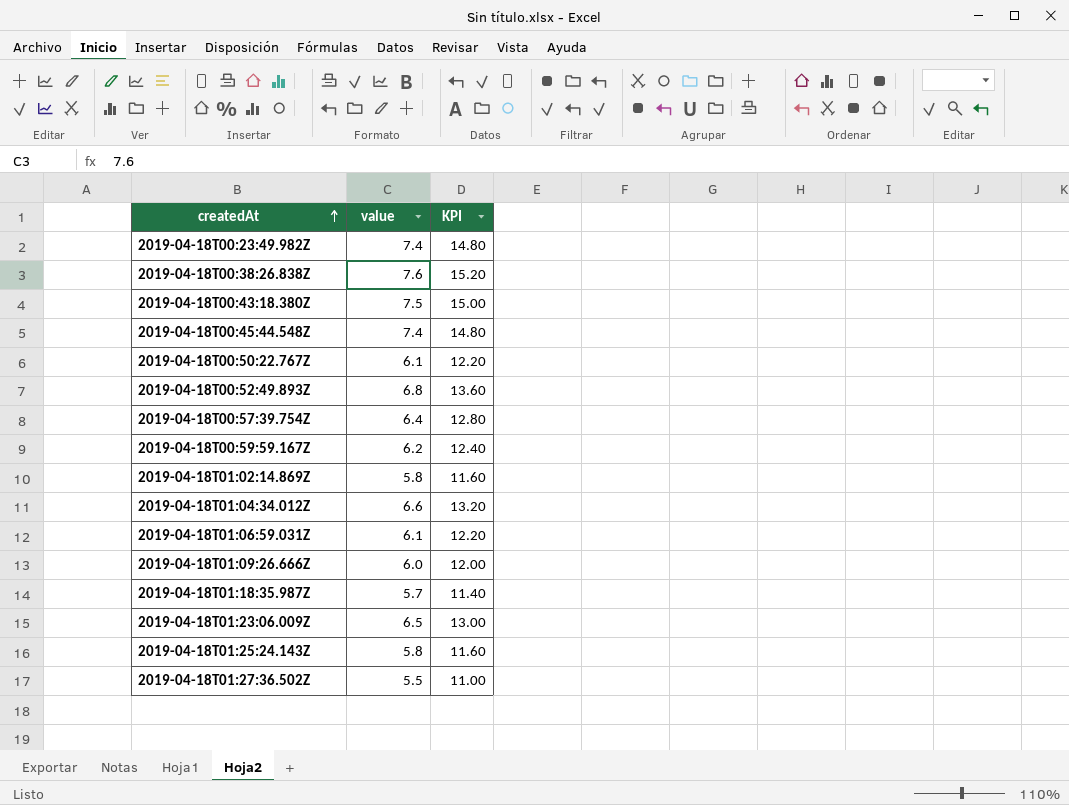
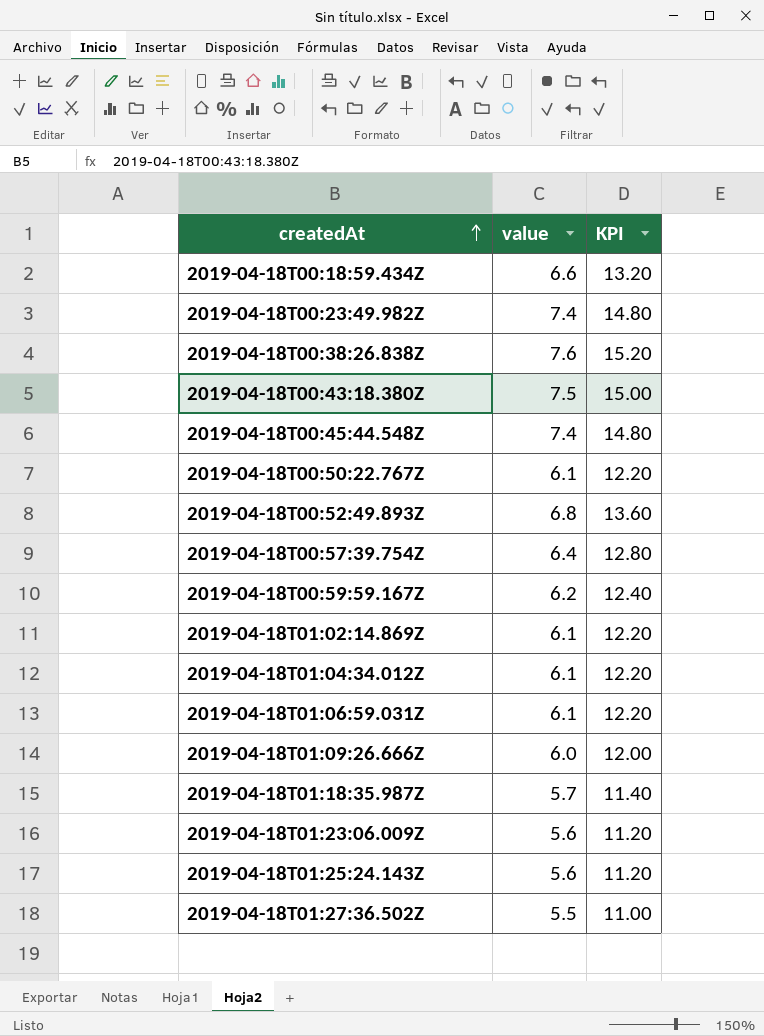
row 2019-04-18T00:18:59.434Z: none -> 6.6 | 13.20
2019-04-18T01:02:14.869Z | value: 5.8 -> 6.1
2019-04-18T01:02:14.869Z | KPI: 11.60 -> 12.20
2019-04-18T01:04:34.012Z | value: 6.6 -> 6.1
2019-04-18T01:04:34.012Z | KPI: 13.20 -> 12.20
2019-04-18T01:23:06.009Z | value: 6.5 -> 5.6
2019-04-18T01:23:06.009Z | KPI: 13.00 -> 11.20
2019-04-18T01:25:24.143Z | value: 5.8 -> 5.6
2019-04-18T01:25:24.143Z | KPI: 11.60 -> 11.20

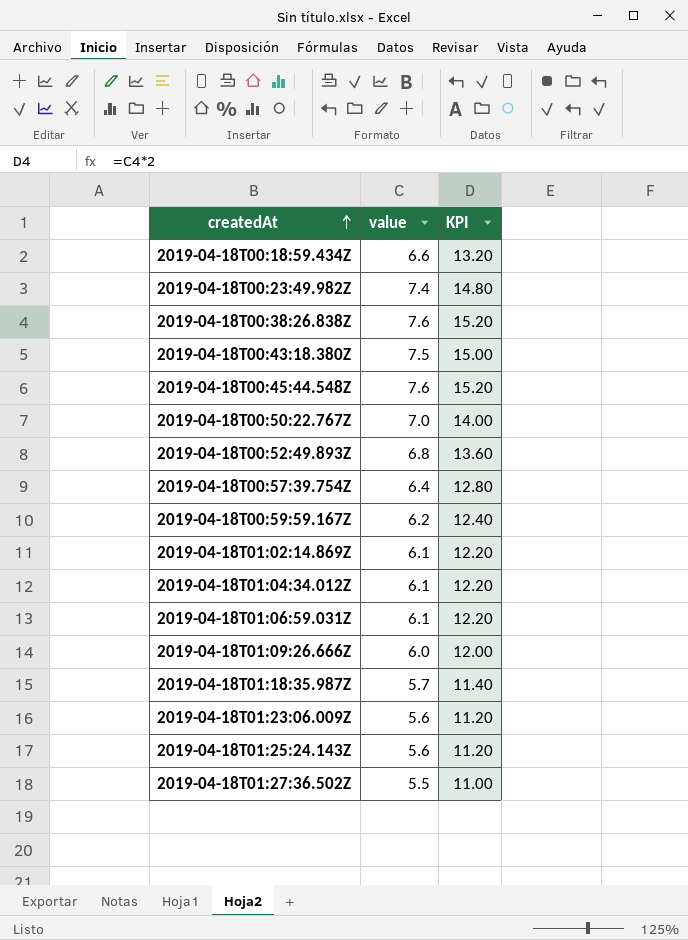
2019-04-18T00:45:44.548Z | value: 7.4 -> 7.6
2019-04-18T00:45:44.548Z | KPI: 14.80 -> 15.20
2019-04-18T00:50:22.767Z | value: 6.1 -> 7.0
2019-04-18T00:50:22.767Z | KPI: 12.20 -> 14.00

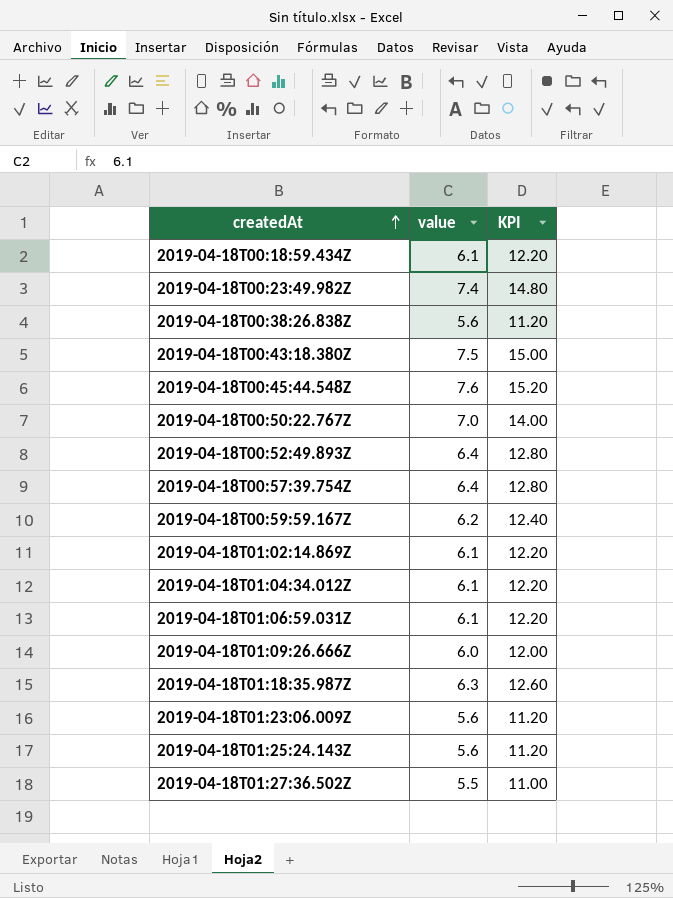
2019-04-18T00:18:59.434Z | value: 6.6 -> 6.1
2019-04-18T00:18:59.434Z | KPI: 13.20 -> 12.20
2019-04-18T00:38:26.838Z | value: 7.6 -> 5.6
2019-04-18T00:38:26.838Z | KPI: 15.20 -> 11.20
2019-04-18T00:52:49.893Z | value: 6.8 -> 6.4
2019-04-18T00:52:49.893Z | KPI: 13.60 -> 12.80
2019-04-18T01:18:35.987Z | value: 5.7 -> 6.3
2019-04-18T01:18:35.987Z | KPI: 11.40 -> 12.60

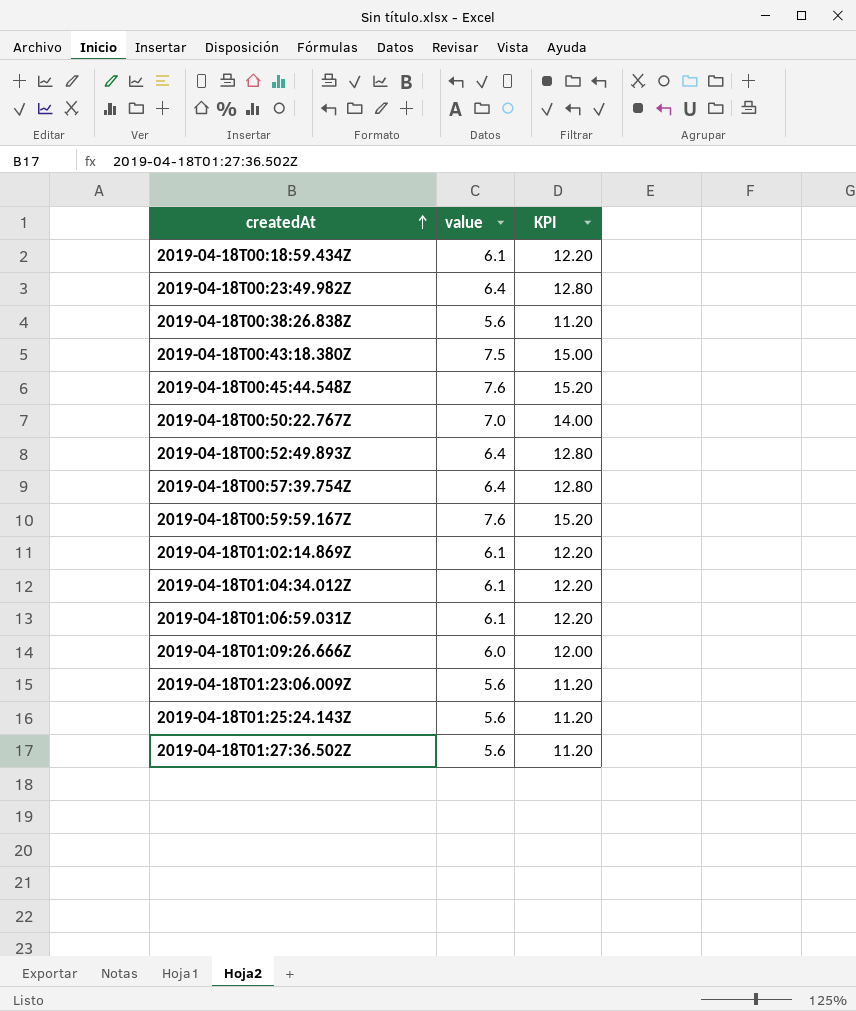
row 2019-04-18T01:18:35.987Z: 6.3 | 12.60 -> none
2019-04-18T00:23:49.982Z | value: 7.4 -> 6.4
2019-04-18T00:23:49.982Z | KPI: 14.80 -> 12.80
2019-04-18T00:59:59.167Z | value: 6.2 -> 7.6
2019-04-18T00:59:59.167Z | KPI: 12.40 -> 15.20
2019-04-18T01:27:36.502Z | value: 5.5 -> 5.6
2019-04-18T01:27:36.502Z | KPI: 11.00 -> 11.20

